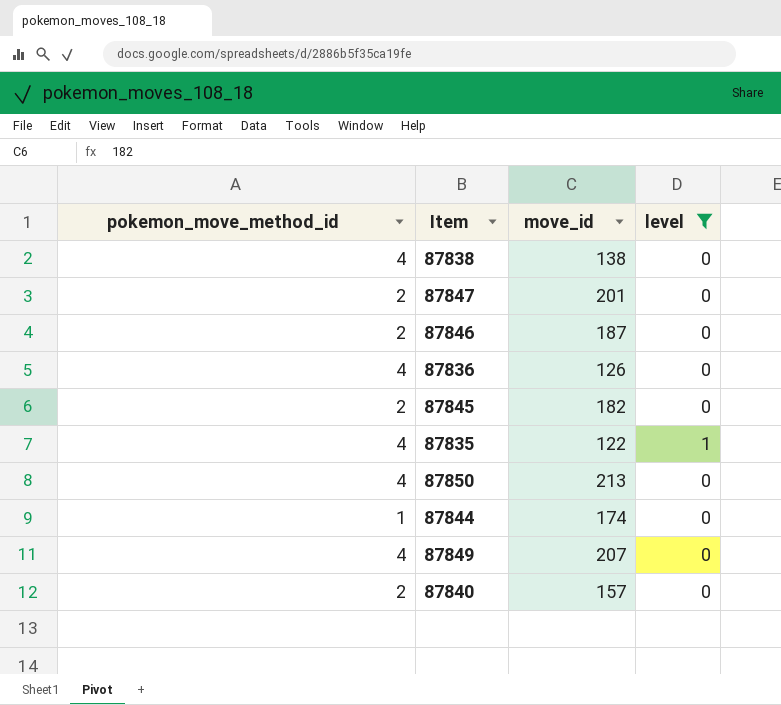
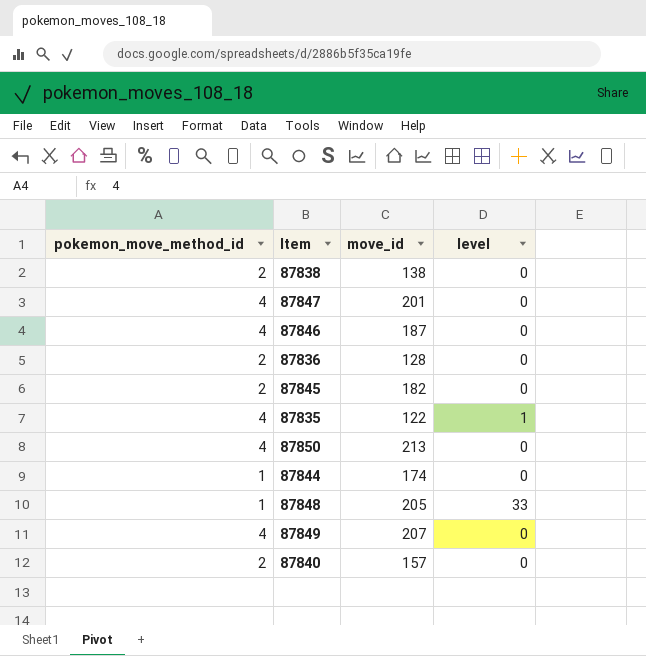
filter: level != 33 -> none
87838 | pokemon_move_method_id: 4 -> 2
87847 | pokemon_move_method_id: 2 -> 4
87846 | pokemon_move_method_id: 2 -> 4
87836 | pokemon_move_method_id: 4 -> 2
87836 | move_id: 126 -> 128

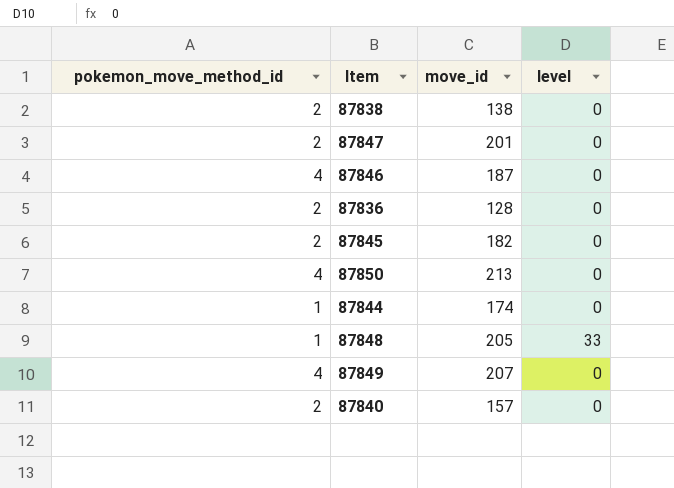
row 87835: 4 | 122 | 1 -> none
87847 | pokemon_move_method_id: 4 -> 2

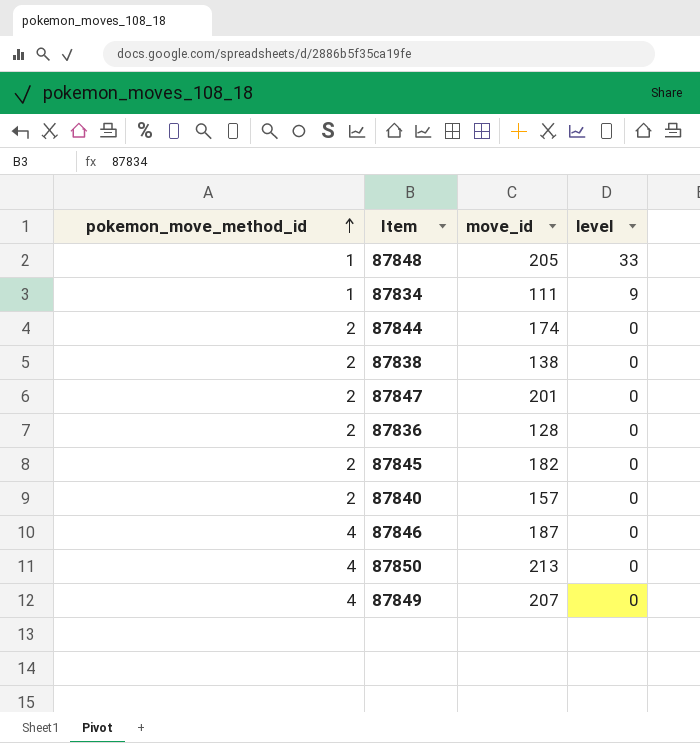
row order: none -> pokemon_move_method_id ascending
row 87834: none -> 1 | 111 | 9
87844 | pokemon_move_method_id: 1 -> 2

